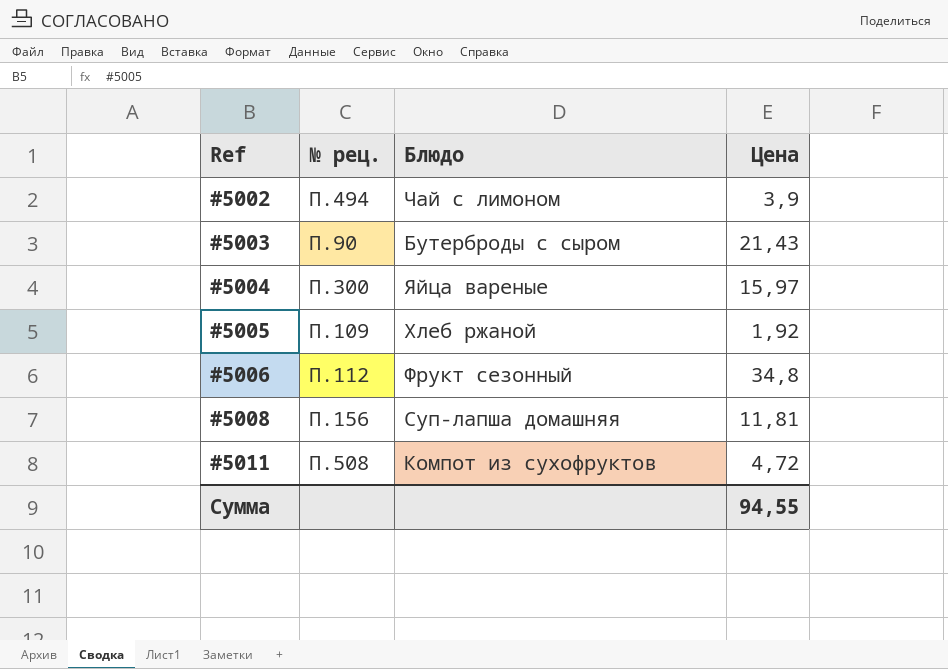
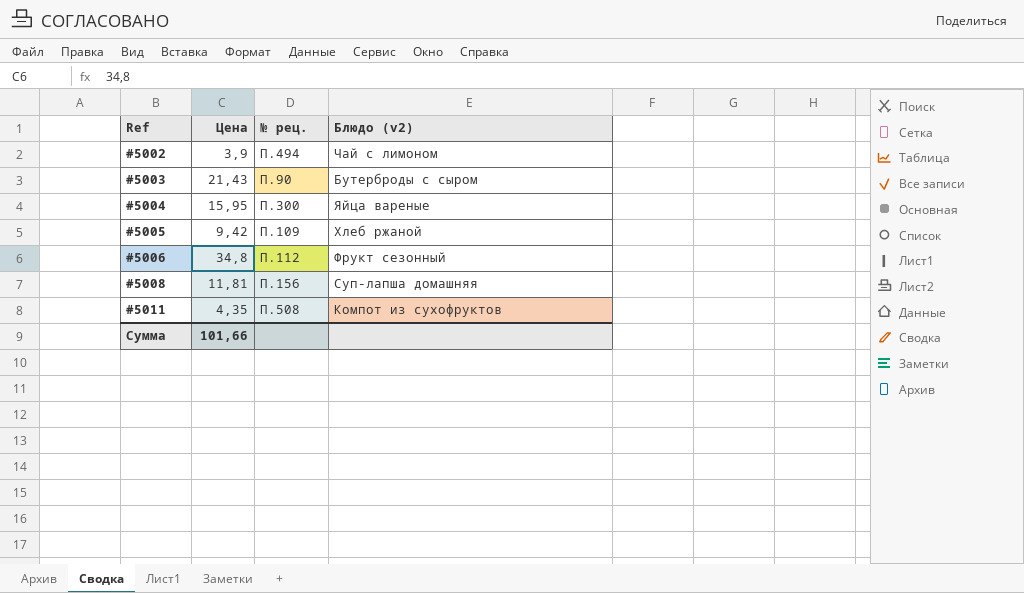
column Цена | position: 4 -> 2
column name: Блюдо -> Блюдо (v2)
#5004 | Цена: 15,97 -> 15,95
#5005 | Цена: 1,92 -> 9,42
#5011 | Цена: 4,72 -> 4,35
Сумма | Цена: 94,55 -> 101,66

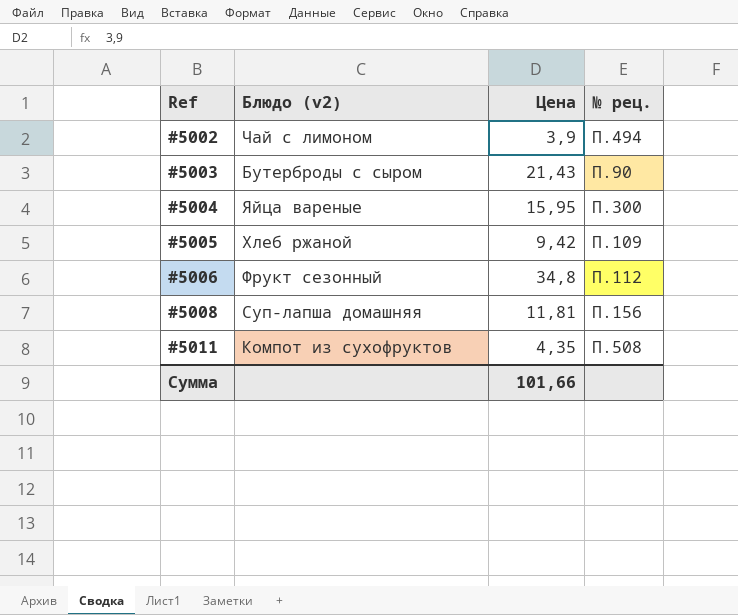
column Блюдо (v2) | position: 4 -> 2

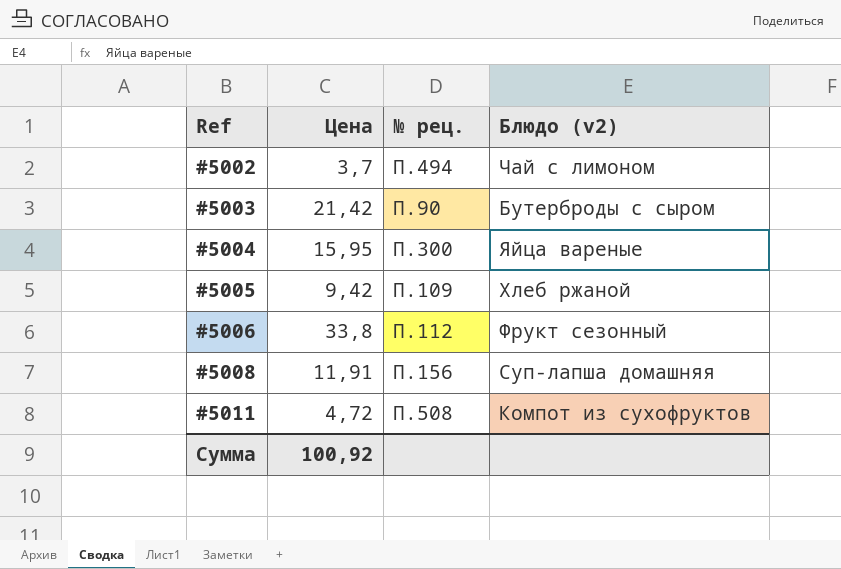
column Блюдо (v2) | position: 2 -> 4
#5002 | Цена: 3,9 -> 3,7
#5003 | Цена: 21,43 -> 21,42
#5006 | Цена: 34,8 -> 33,8
#5008 | Цена: 11,81 -> 11,91
#5011 | Цена: 4,35 -> 4,72
Сумма | Цена: 101,66 -> 100,92

